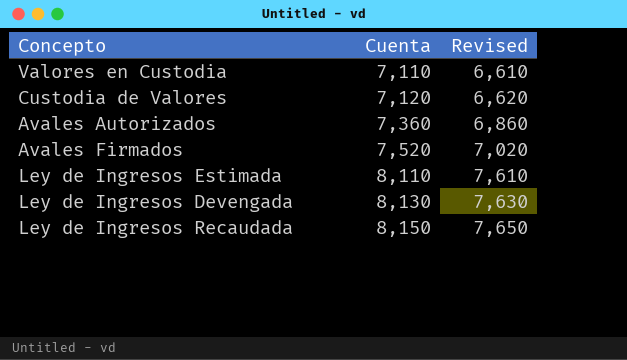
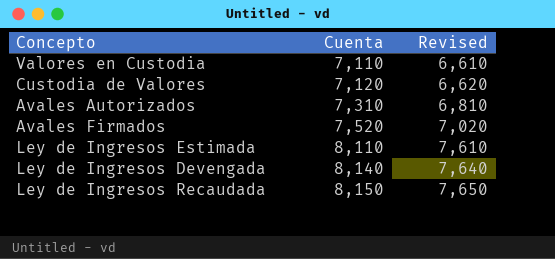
Avales Autorizados | Cuenta: 7,360 -> 7,310
Avales Autorizados | Revised: 6,860 -> 6,810
Ley de Ingresos Devengada | Cuenta: 8,130 -> 8,140
Ley de Ingresos Devengada | Revised: 7,630 -> 7,640

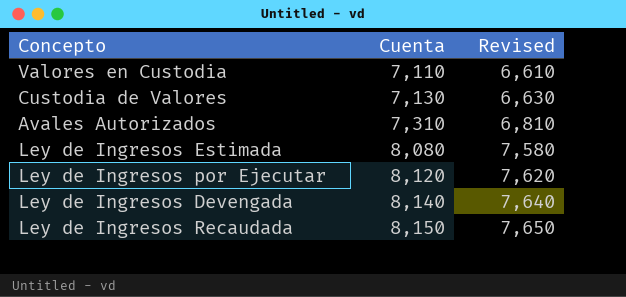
row Avales Firmados: 7,520 | 7,020 -> none
Custodia de Valores | Cuenta: 7,120 -> 7,130
Custodia de Valores | Revised: 6,620 -> 6,630
Ley de Ingresos Estimada | Cuenta: 8,110 -> 8,080
Ley de Ingresos Estimada | Revised: 7,610 -> 7,580
row Ley de Ingresos por Ejecutar: none -> 8,120 | 7,620

